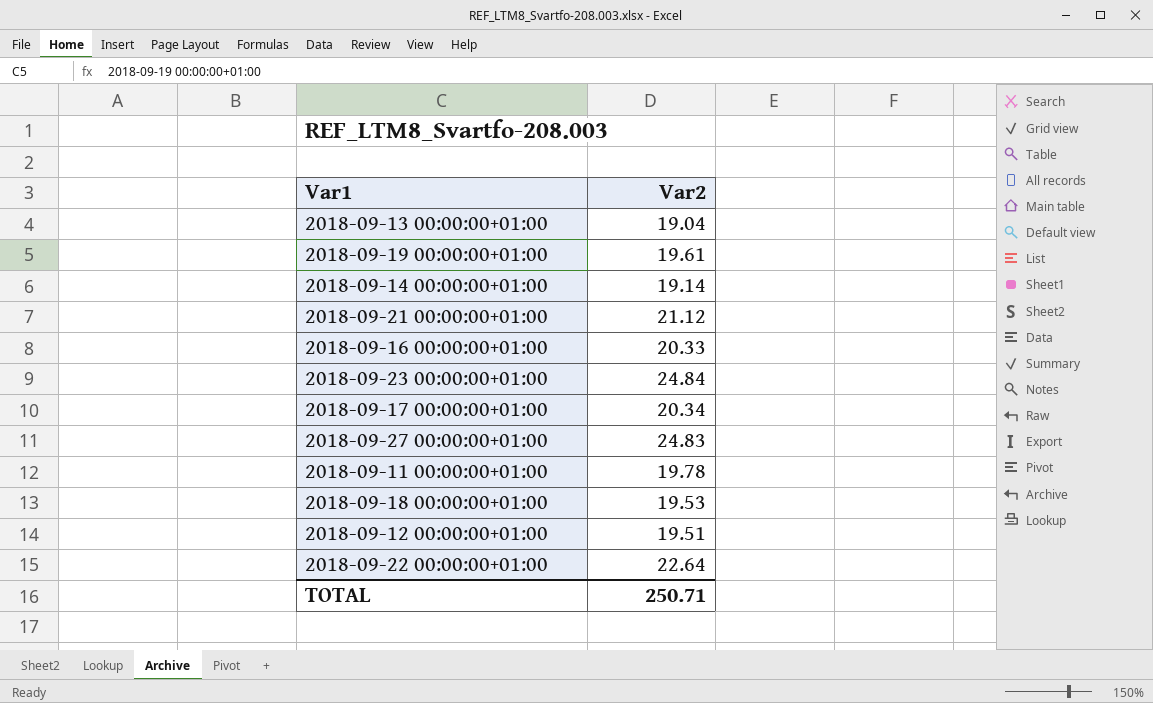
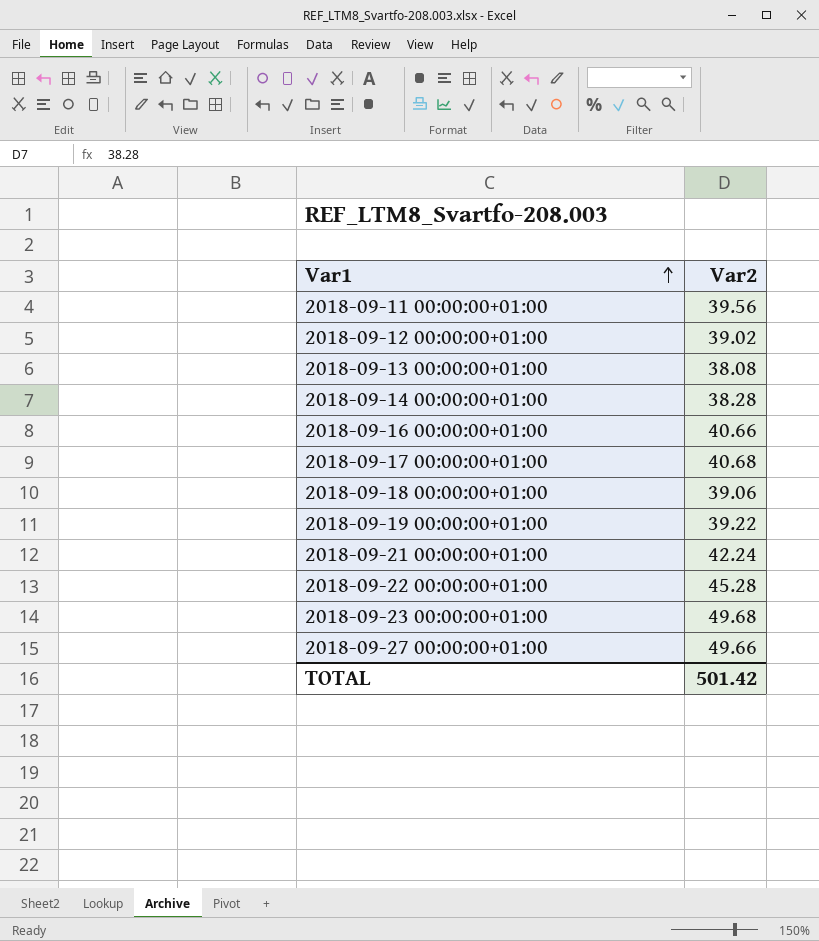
row order: none -> Var1 ascending
2018-09-11 00:00:00+01:00 | Var2: 19.78 -> 39.56
2018-09-12 00:00:00+01:00 | Var2: 19.51 -> 39.02
2018-09-13 00:00:00+01:00 | Var2: 19.04 -> 38.08
2018-09-14 00:00:00+01:00 | Var2: 19.14 -> 38.28
2018-09-16 00:00:00+01:00 | Var2: 20.33 -> 40.66
2018-09-17 00:00:00+01:00 | Var2: 20.34 -> 40.68
2018-09-18 00:00:00+01:00 | Var2: 19.53 -> 39.06
2018-09-19 00:00:00+01:00 | Var2: 19.61 -> 39.22
2018-09-21 00:00:00+01:00 | Var2: 21.12 -> 42.24
2018-09-22 00:00:00+01:00 | Var2: 22.64 -> 45.28
2018-09-23 00:00:00+01:00 | Var2: 24.84 -> 49.68
2018-09-27 00:00:00+01:00 | Var2: 24.83 -> 49.66
TOTAL | Var2: 250.71 -> 501.42

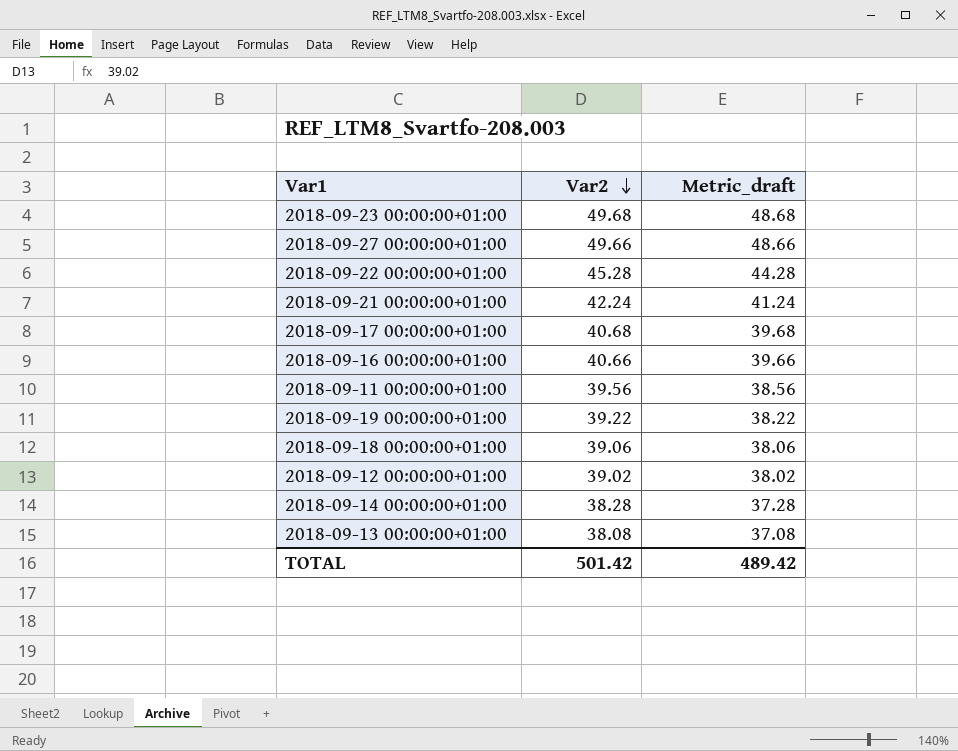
row order: Var1 ascending -> Var2 descending
column Metric_draft | formula: none -> [Var2] - 1

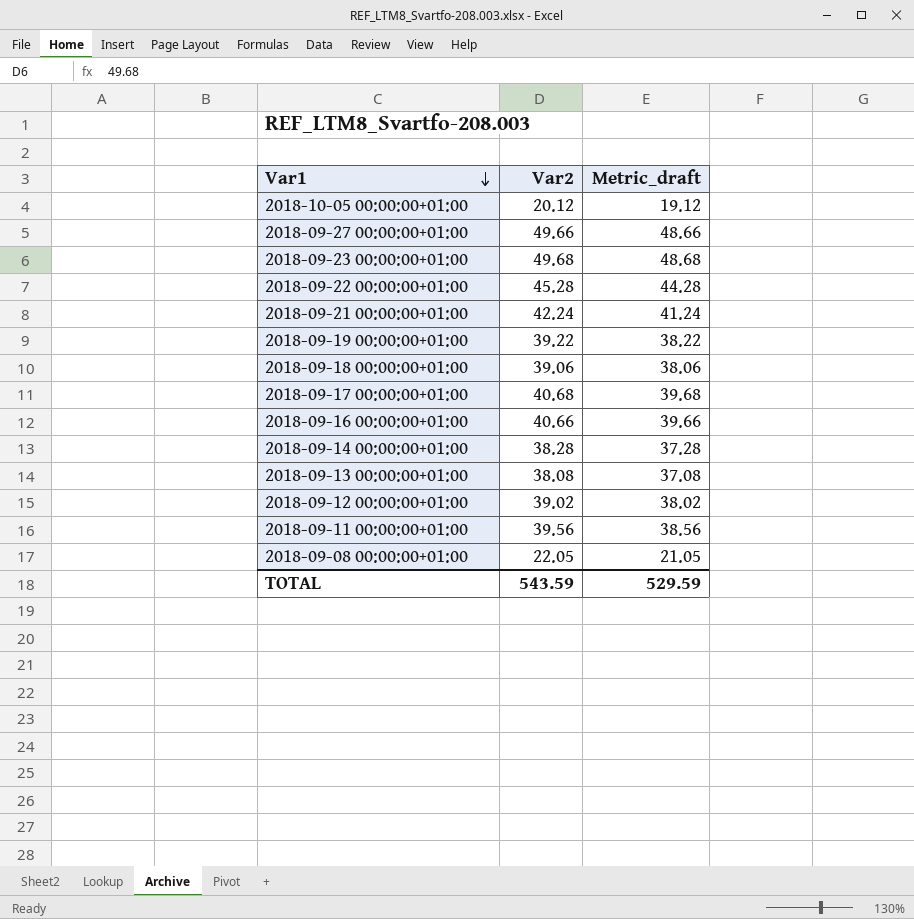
row order: Var2 descending -> Var1 descending
row 2018-10-05 00:00:00+01:00: none -> 20.12 | 19.12
row 2018-09-08 00:00:00+01:00: none -> 22.05 | 21.05
TOTAL | Var2: 501.42 -> 543.59
TOTAL | Metric_draft: 489.42 -> 529.59

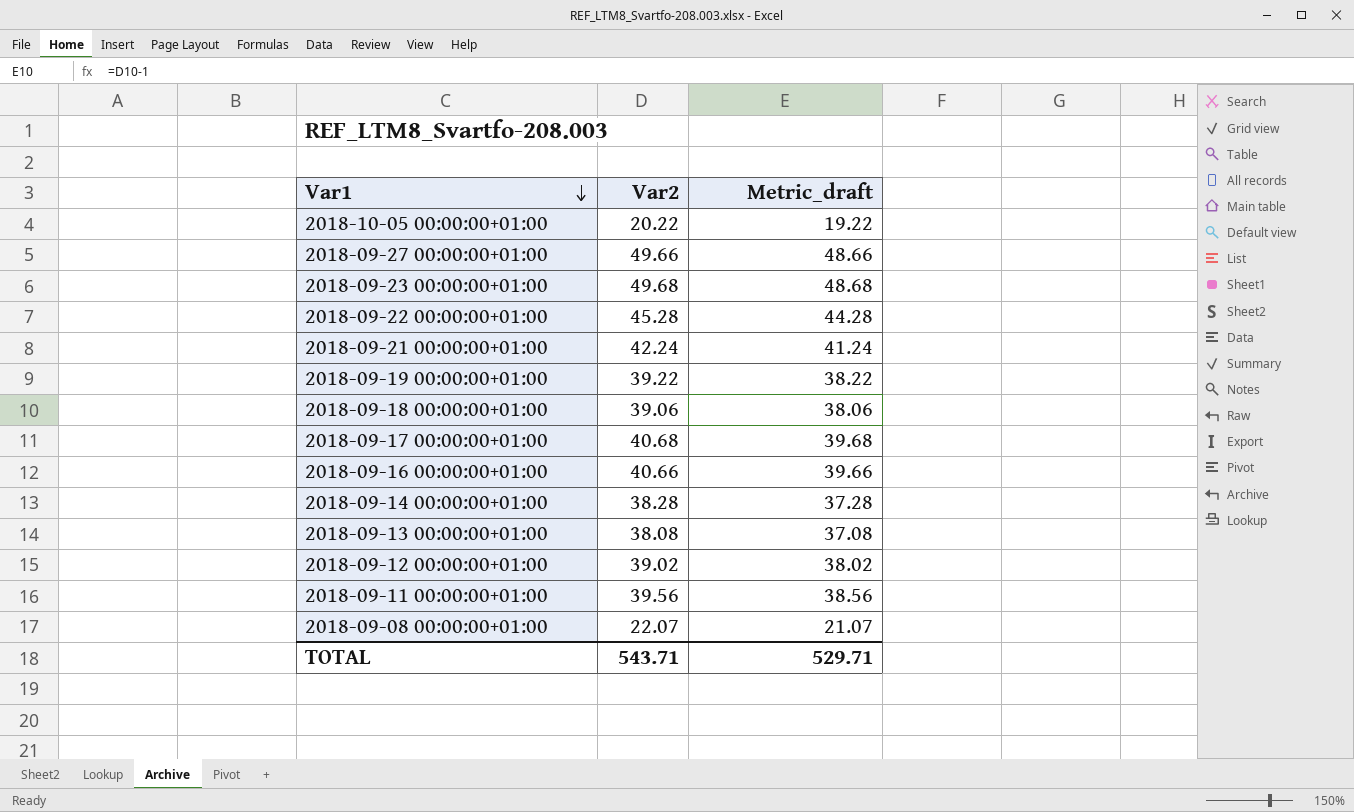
2018-10-05 00:00:00+01:00 | Var2: 20.12 -> 20.22
2018-10-05 00:00:00+01:00 | Metric_draft: 19.12 -> 19.22
2018-09-08 00:00:00+01:00 | Var2: 22.05 -> 22.07
2018-09-08 00:00:00+01:00 | Metric_draft: 21.05 -> 21.07
TOTAL | Var2: 543.59 -> 543.71
TOTAL | Metric_draft: 529.59 -> 529.71

